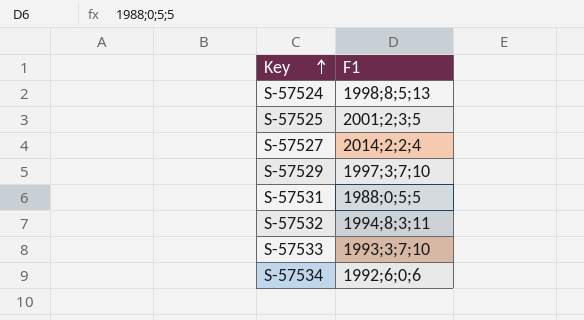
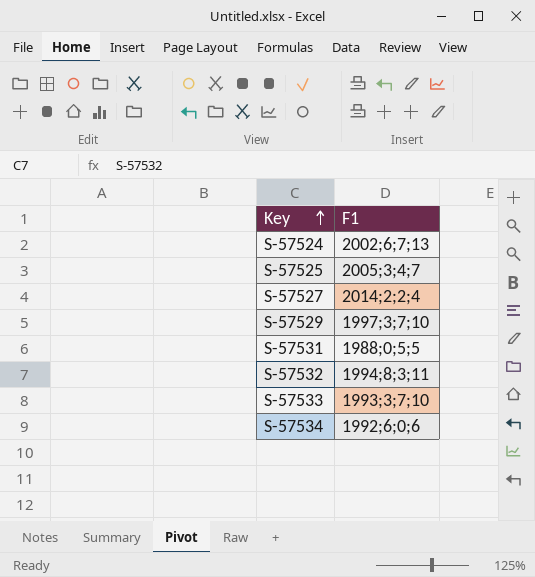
S-57524 | F1: 1998;8;5;13 -> 2002;6;7;13
S-57525 | F1: 2001;2;3;5 -> 2005;3;4;7

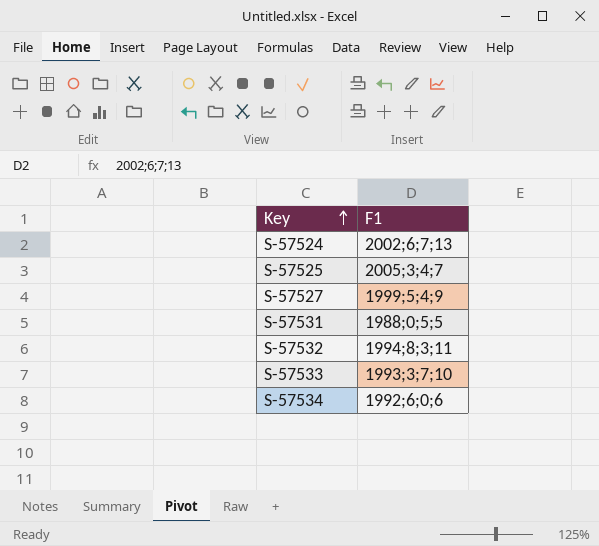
row S-57529: 1997;3;7;10 -> none
S-57527 | F1: 2014;2;2;4 -> 1999;5;4;9

